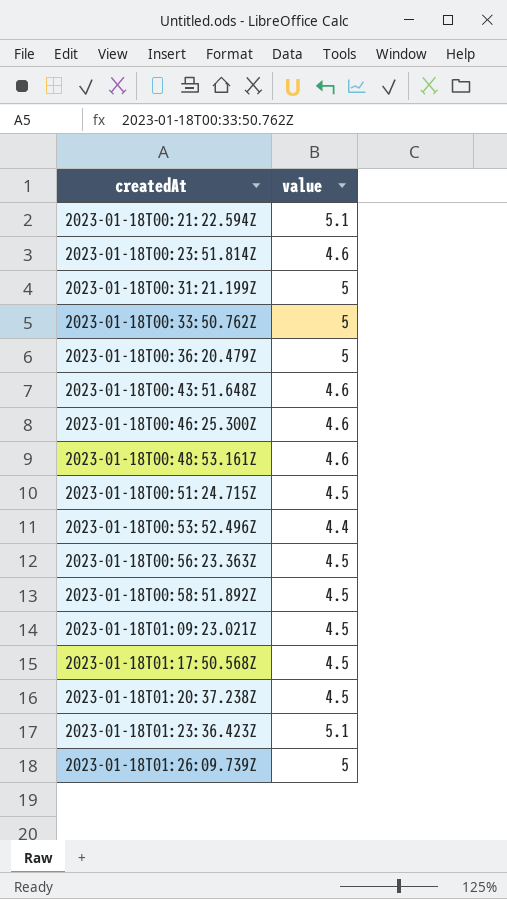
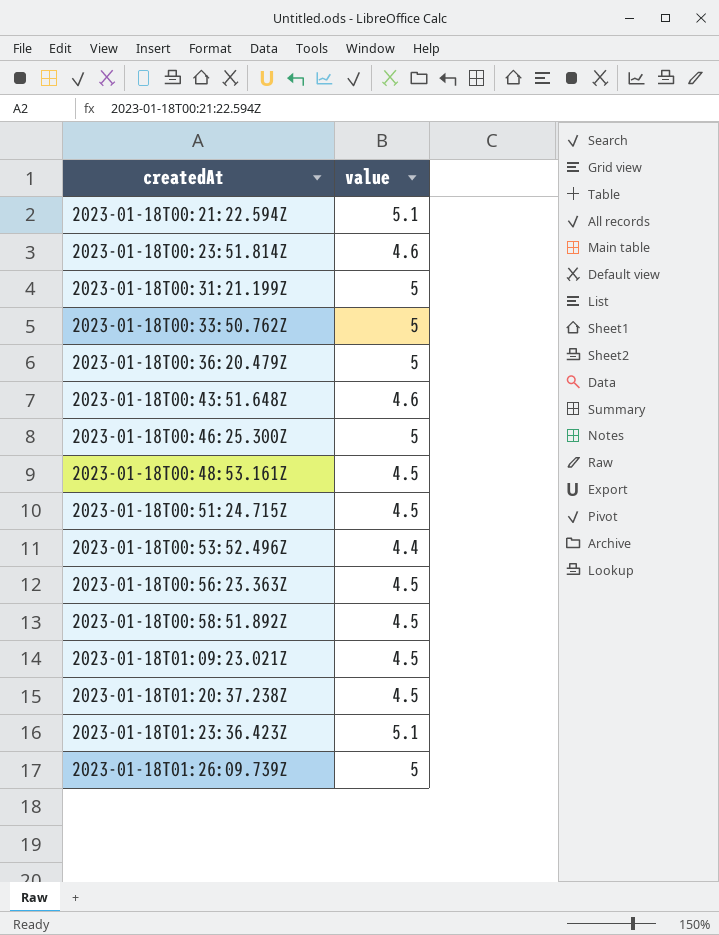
row 2023-01-18T01:17:50.568Z: 4.5 -> none
2023-01-18T00:46:25.300Z | value: 4.6 -> 5
2023-01-18T00:48:53.161Z | value: 4.6 -> 4.5

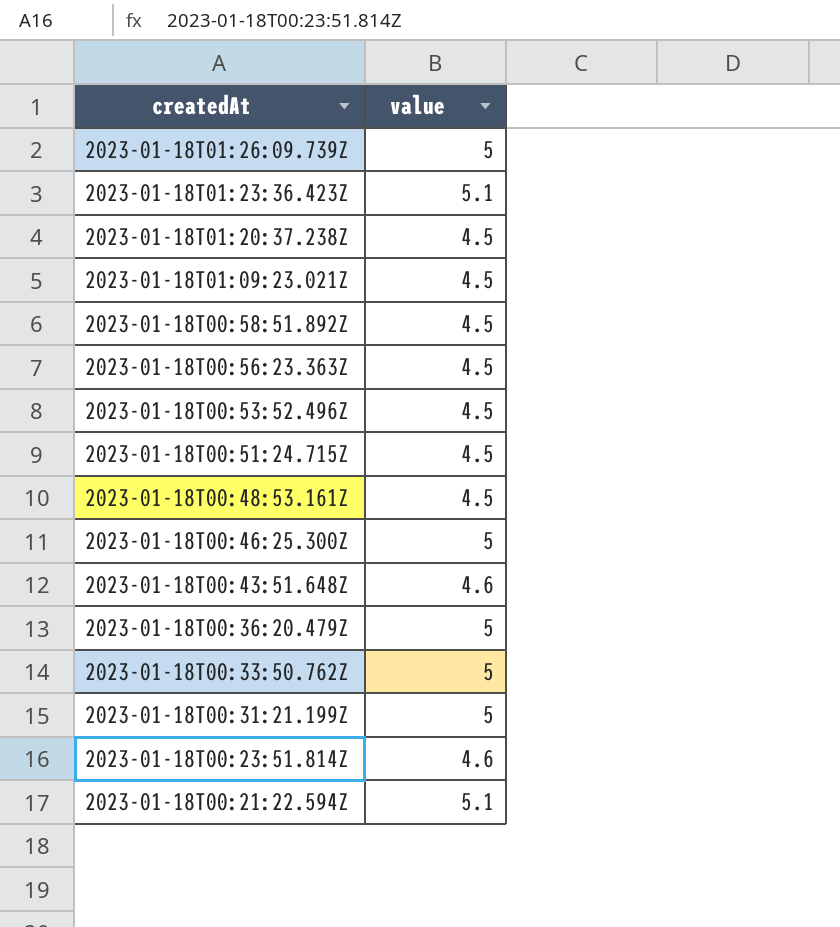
row order: createdAt ascending -> createdAt descending
2023-01-18T00:53:52.496Z | value: 4.4 -> 4.5

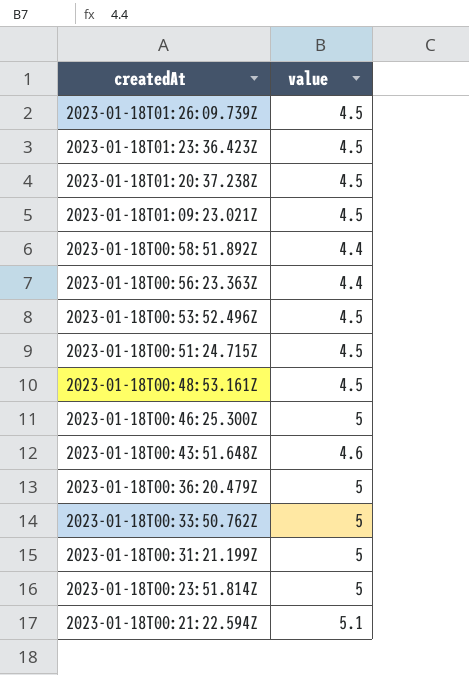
2023-01-18T01:26:09.739Z | value: 5 -> 4.5
2023-01-18T01:23:36.423Z | value: 5.1 -> 4.5
2023-01-18T00:58:51.892Z | value: 4.5 -> 4.4
2023-01-18T00:56:23.363Z | value: 4.5 -> 4.4
2023-01-18T00:23:51.814Z | value: 4.6 -> 5

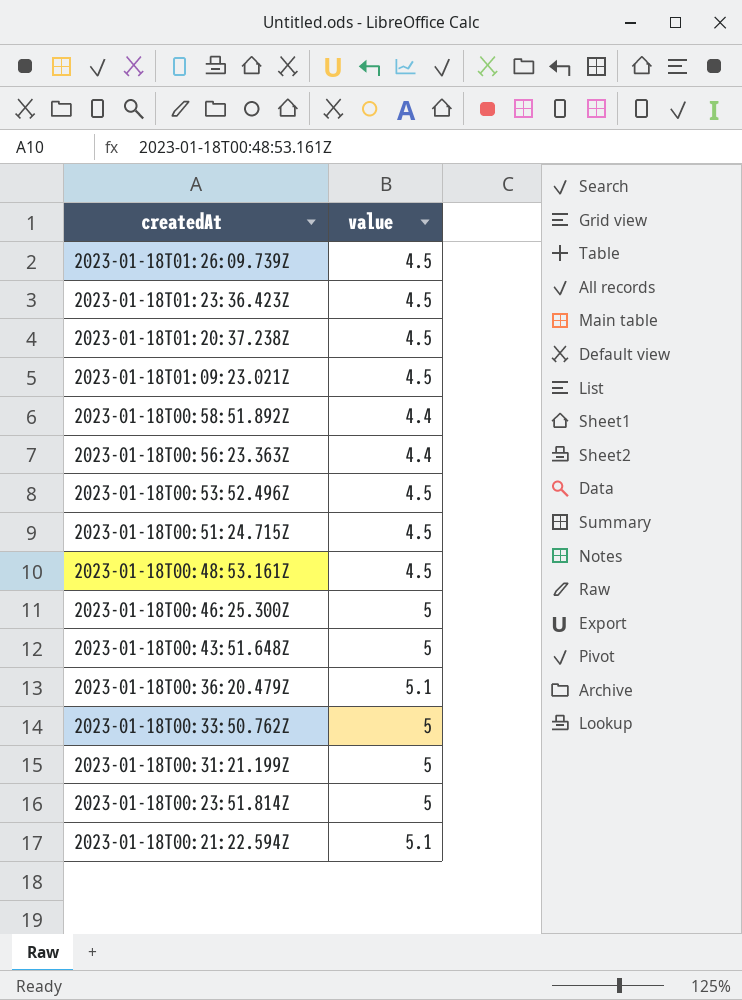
2023-01-18T00:43:51.648Z | value: 4.6 -> 5
2023-01-18T00:36:20.479Z | value: 5 -> 5.1

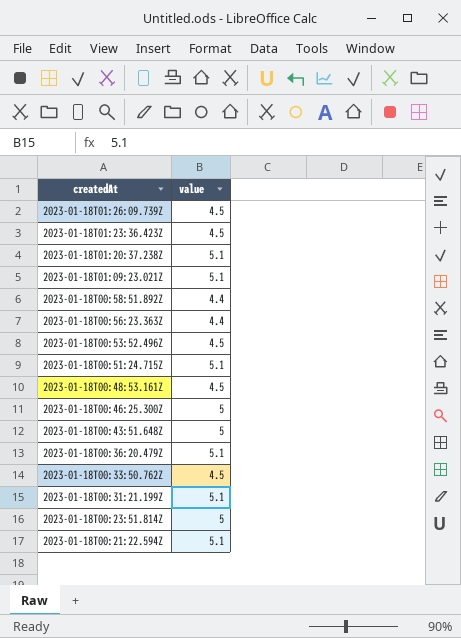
2023-01-18T01:20:37.238Z | value: 4.5 -> 5.1
2023-01-18T01:09:23.021Z | value: 4.5 -> 5.1
2023-01-18T00:51:24.715Z | value: 4.5 -> 5.1
2023-01-18T00:33:50.762Z | value: 5 -> 4.5
2023-01-18T00:31:21.199Z | value: 5 -> 5.1

